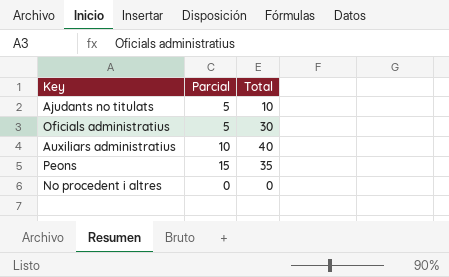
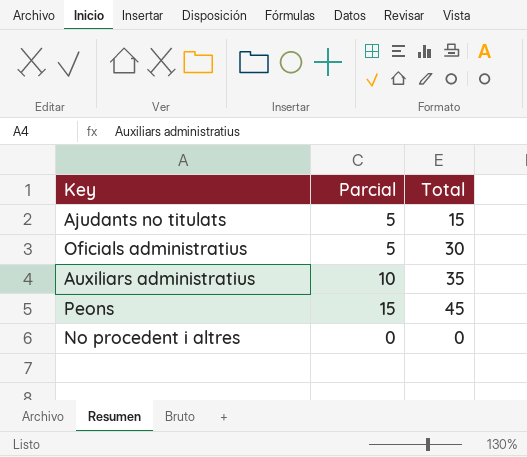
Ajudants no titulats | Total: 10 -> 15
Auxiliars administratius | Total: 40 -> 35
Peons | Total: 35 -> 45

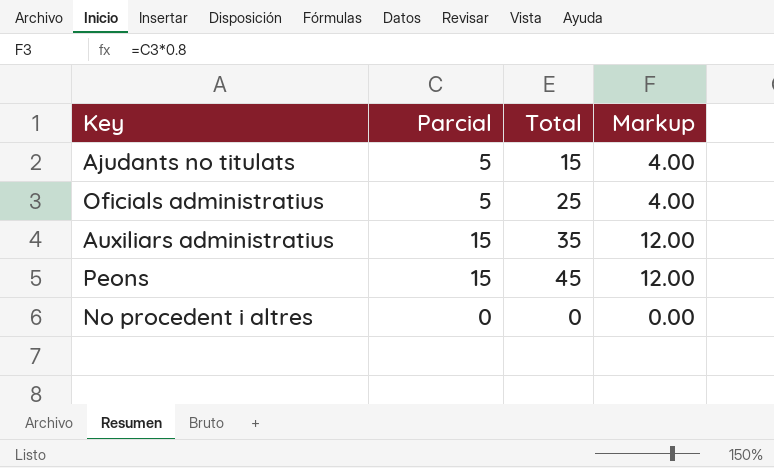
column Markup | formula: none -> [Parcial] * 0.8
Oficials administratius | Total: 30 -> 25
Auxiliars administratius | Parcial: 10 -> 15

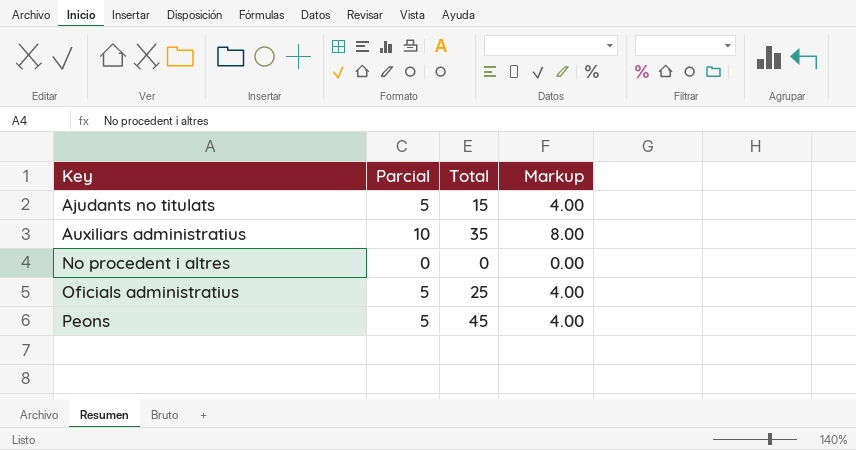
row order: none -> Key ascending
Auxiliars administratius | Parcial: 15 -> 10
Auxiliars administratius | Markup: 12.00 -> 8.00
Peons | Parcial: 15 -> 5
Peons | Markup: 12.00 -> 4.00

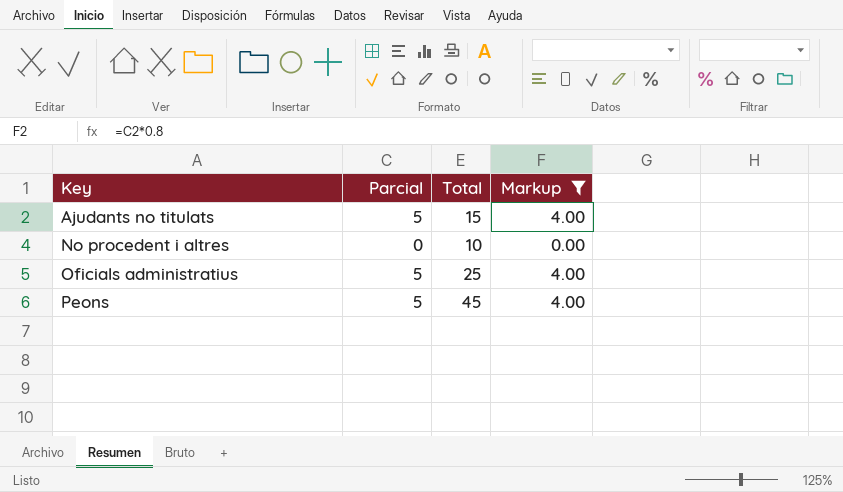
filter: none -> Markup != 8.00
No procedent i altres | Total: 0 -> 10

